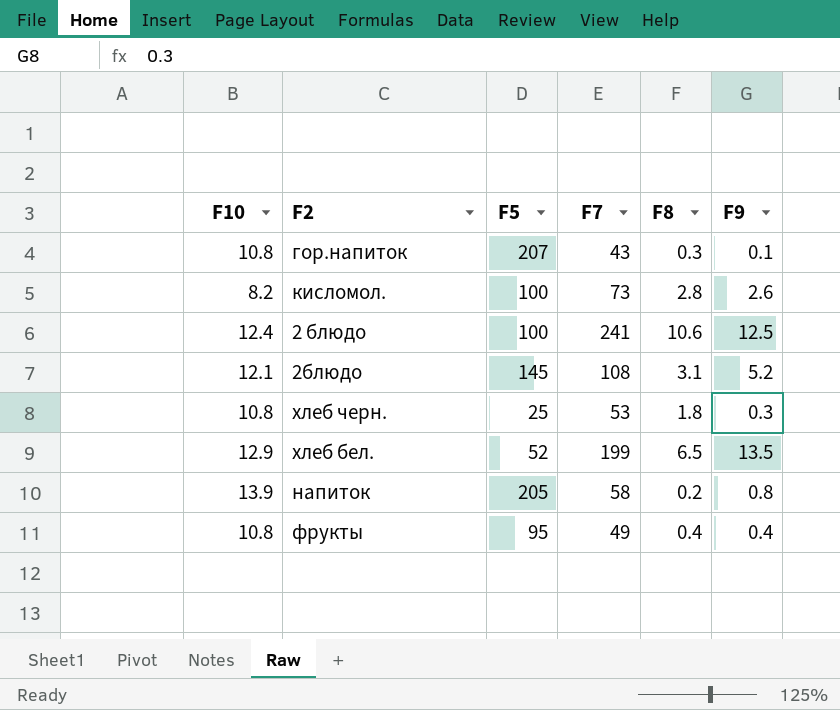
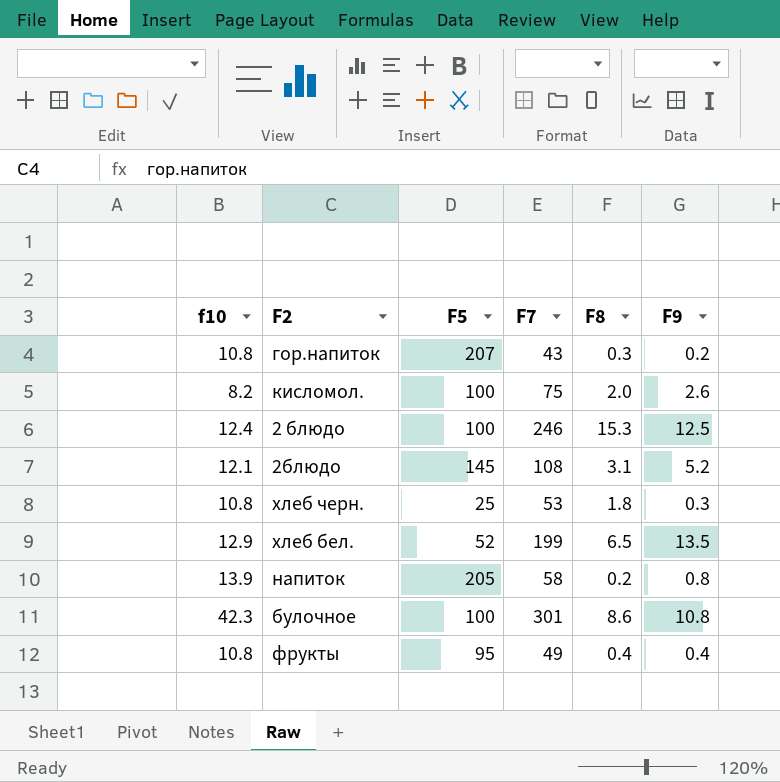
column name: F10 -> f10
гор.напиток | F9: 0.1 -> 0.2
кисломол. | F7: 73 -> 75
кисломол. | F8: 2.8 -> 2.0
2 блюдо | F7: 241 -> 246
2 блюдо | F8: 10.6 -> 15.3
row булочное: none -> 42.3 | 100 | 301 | 8.6 | 10.8

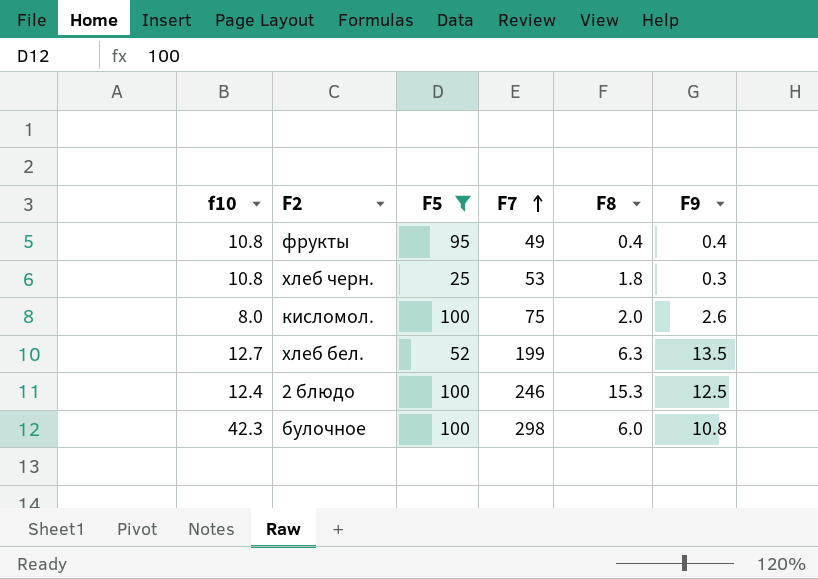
filter: none -> F5 <= 100
row order: none -> F7 ascending
кисломол. | f10: 8.2 -> 8.0
хлеб бел. | f10: 12.9 -> 12.7
хлеб бел. | F8: 6.5 -> 6.3
булочное | F7: 301 -> 298
булочное | F8: 8.6 -> 6.0

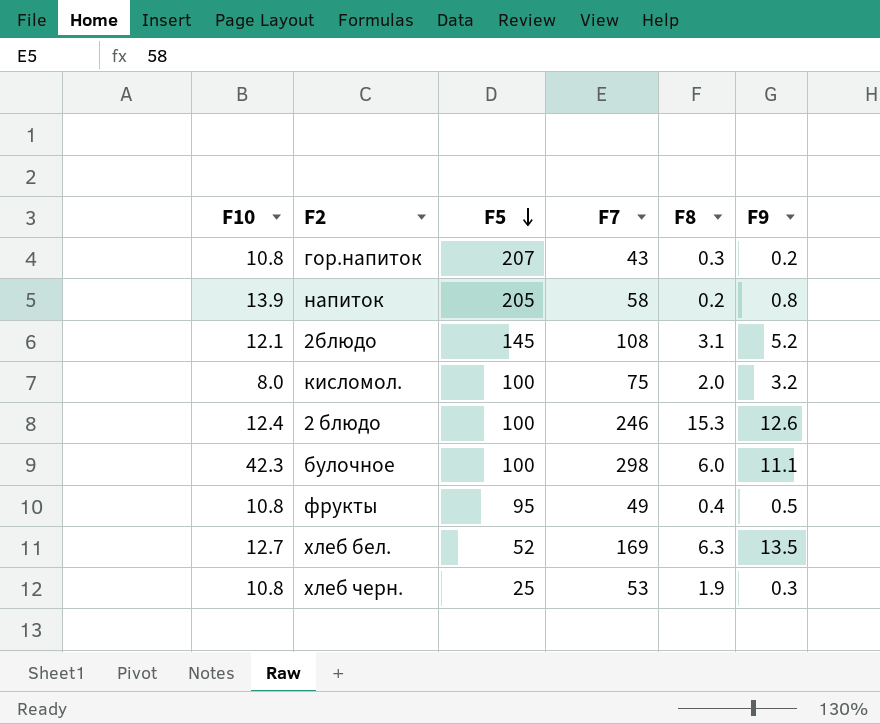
filter: F5 <= 100 -> none
row order: F7 ascending -> F5 descending
column name: f10 -> F10
кисломол. | F9: 2.6 -> 3.2
2 блюдо | F9: 12.5 -> 12.6
булочное | F9: 10.8 -> 11.1
фрукты | F9: 0.4 -> 0.5
хлеб бел. | F7: 199 -> 169
хлеб черн. | F8: 1.8 -> 1.9

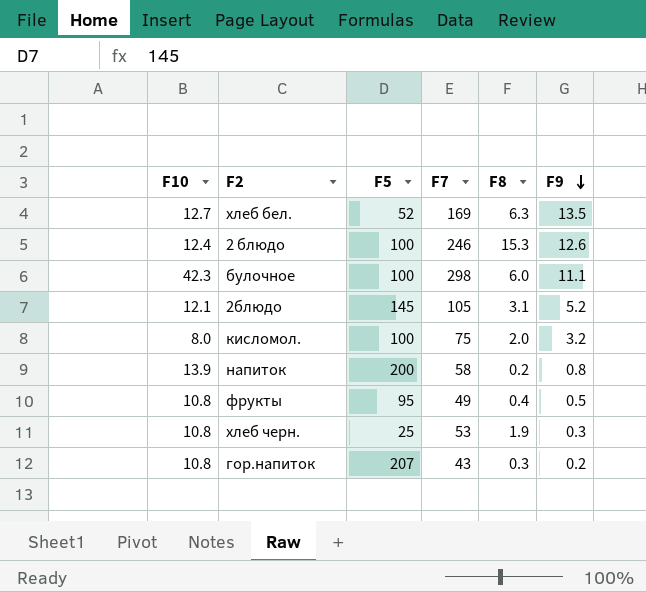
row order: F5 descending -> F9 descending
2блюдо | F7: 108 -> 105
напиток | F5: 205 -> 200

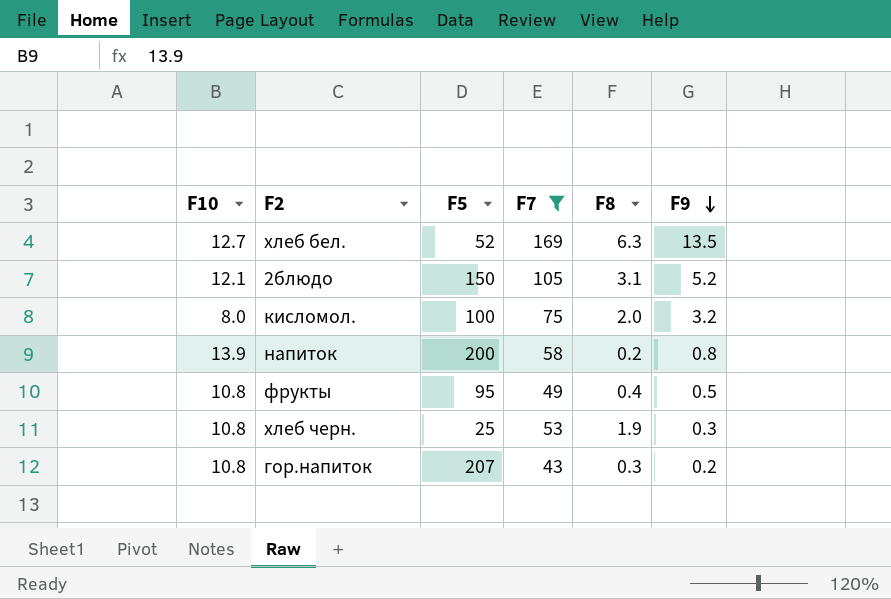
filter: none -> F7 <= 169
2блюдо | F5: 145 -> 150

